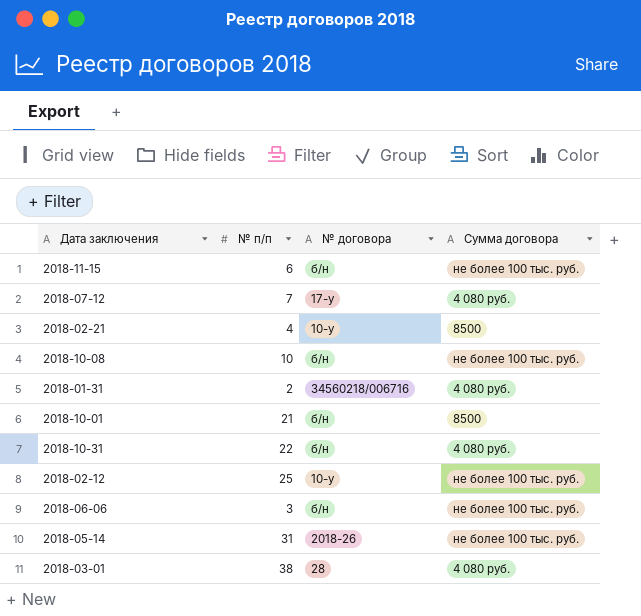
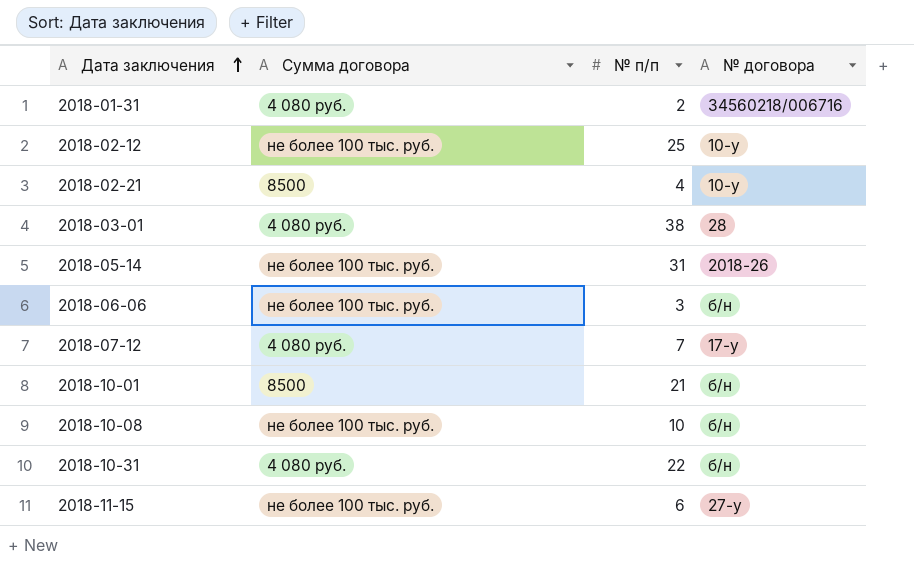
row order: none -> Дата заключения ascending
column Сумма договора | position: 4 -> 2
2018-11-15 | № договора: б/н -> 27-у

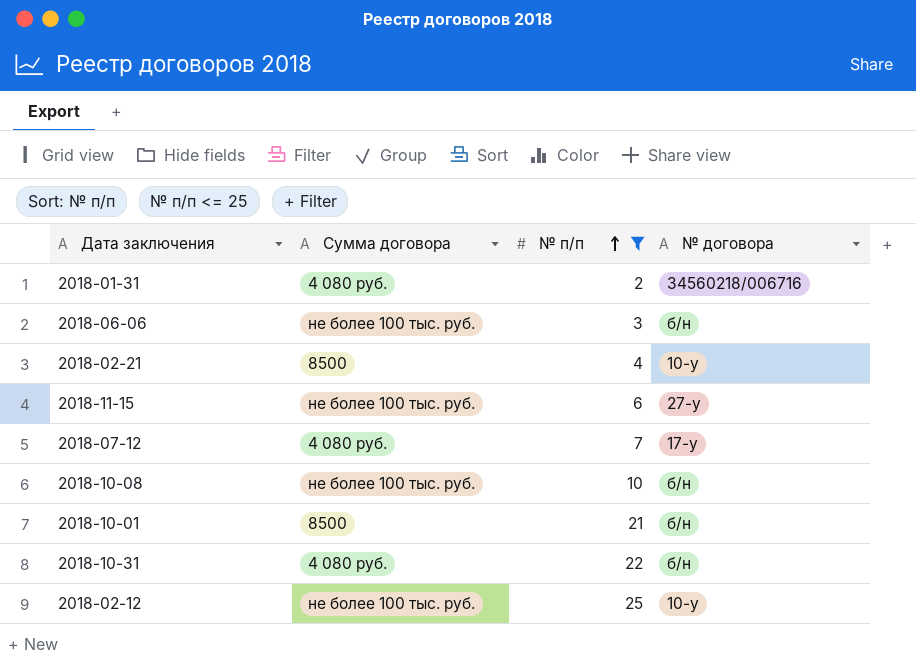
filter: none -> № п/п <= 25
row order: Дата заключения ascending -> № п/п ascending

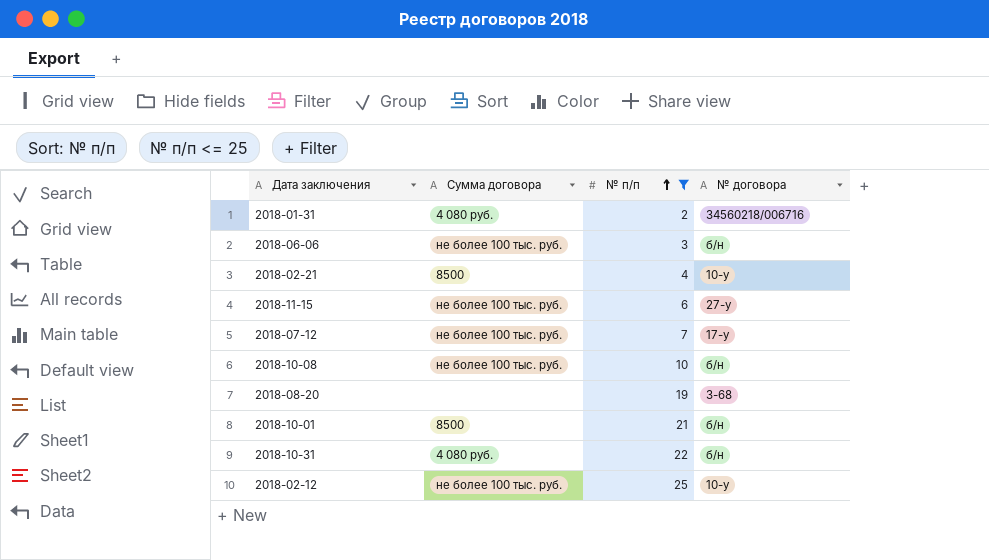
2018-07-12 | Сумма договора: 4 080 руб. -> не более 100 тыс. руб.
row 2018-08-20: none -> none | 19 | 3-68

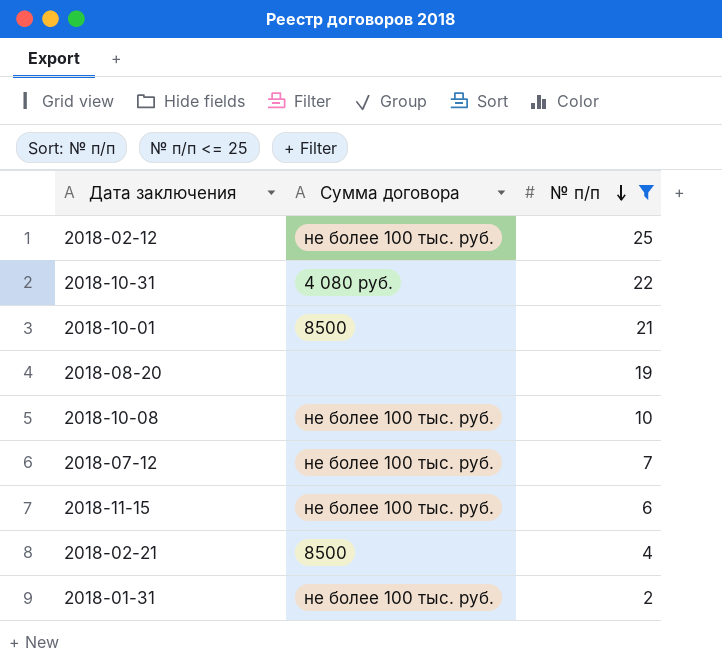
row order: № п/п ascending -> № п/п descending
column № договора | position: 4 -> none
row 2018-06-06: не более 100 тыс. руб. | 3 | б/н -> none
2018-01-31 | Сумма договора: 4 080 руб. -> не более 100 тыс. руб.

